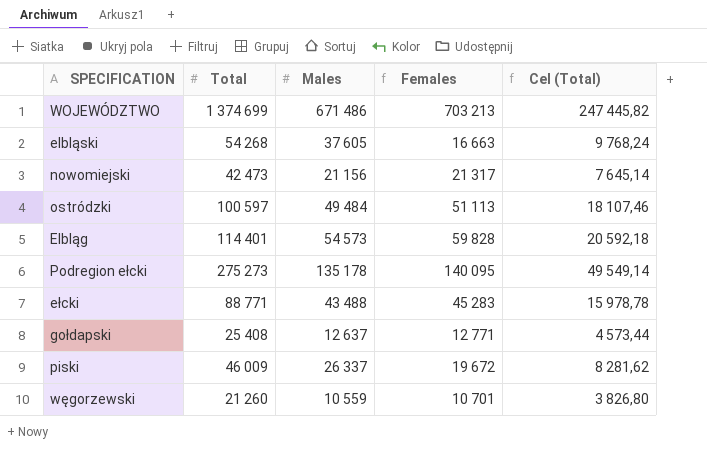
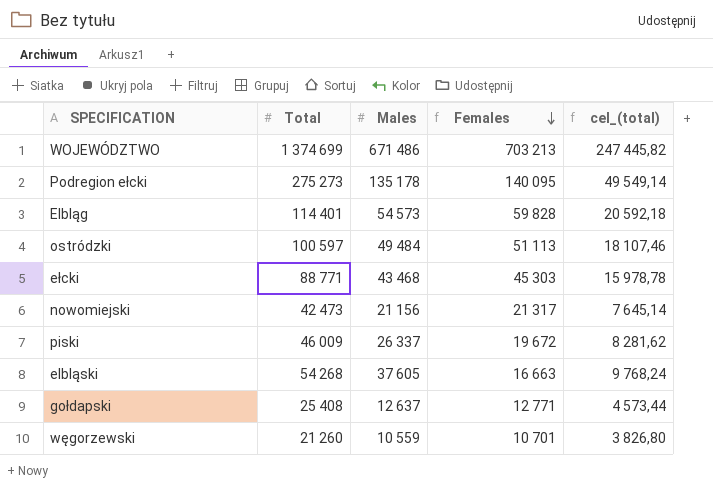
row order: none -> Females descending
column name: Cel (Total) -> cel_(total)
ełcki | Males: 43 488 -> 43 468
ełcki | Females: 45 283 -> 45 303

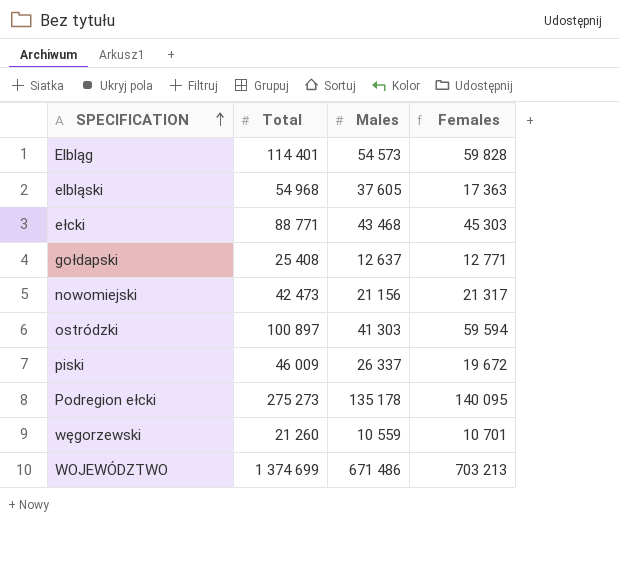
row order: Females descending -> SPECIFICATION ascending
column cel_(total) | formula: [Total] * 0,18 -> none
elbląski | Total: 54 268 -> 54 968
elbląski | Females: 16 663 -> 17 363
ostródzki | Total: 100 597 -> 100 897
ostródzki | Males: 49 484 -> 41 303
ostródzki | Females: 51 113 -> 59 594

